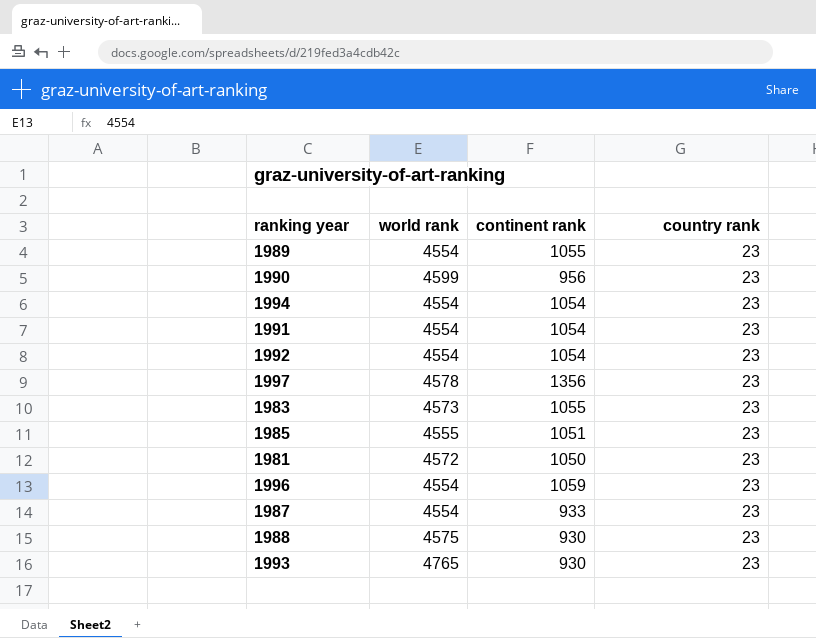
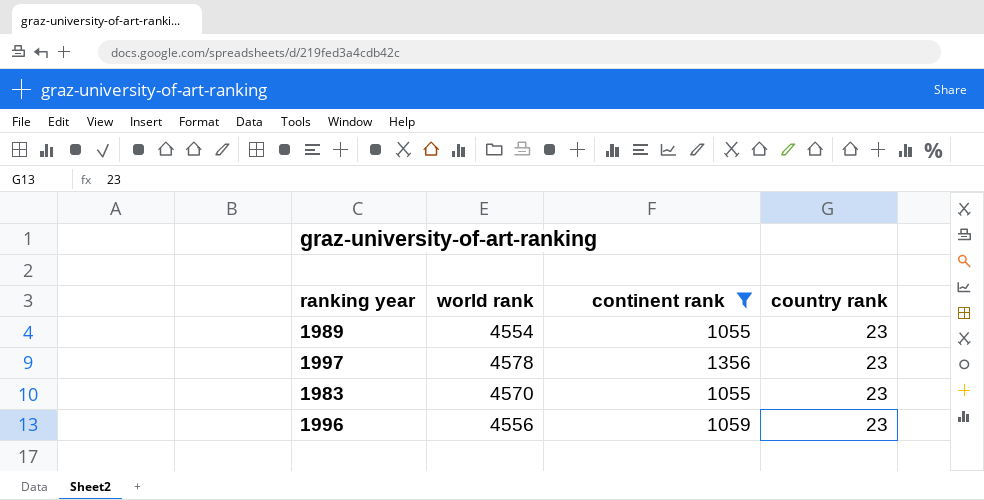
filter: none -> continent rank >= 1055
1983 | world rank: 4573 -> 4570
1996 | world rank: 4554 -> 4556

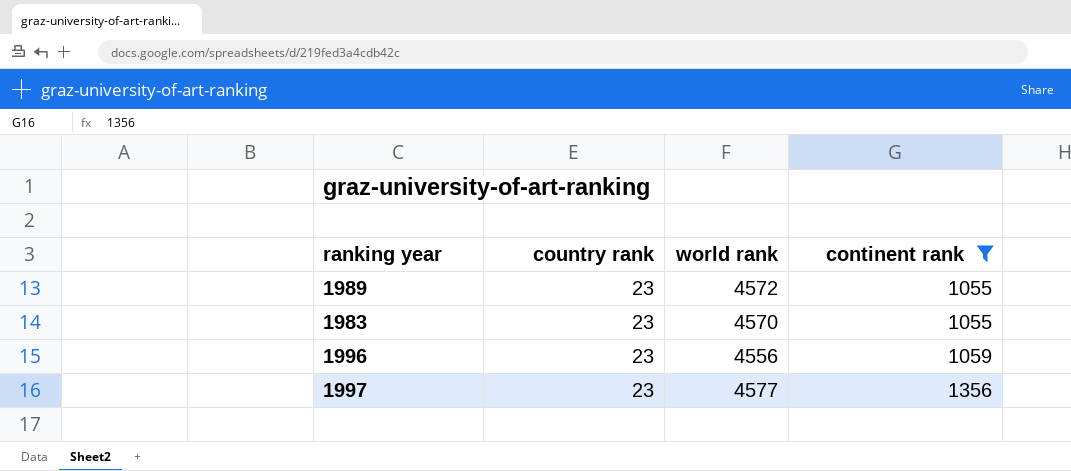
row order: none -> continent rank ascending
column country rank | position: 4 -> 2
1989 | world rank: 4554 -> 4572
1997 | world rank: 4578 -> 4577

